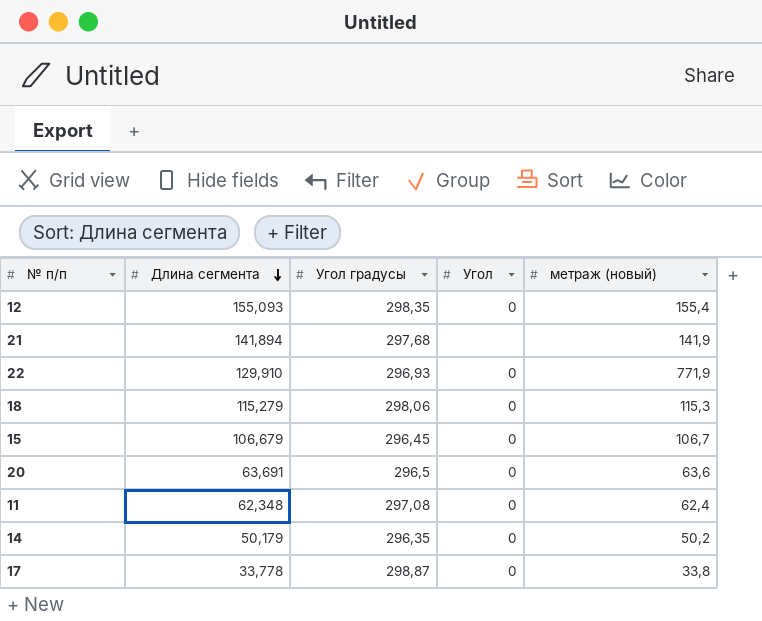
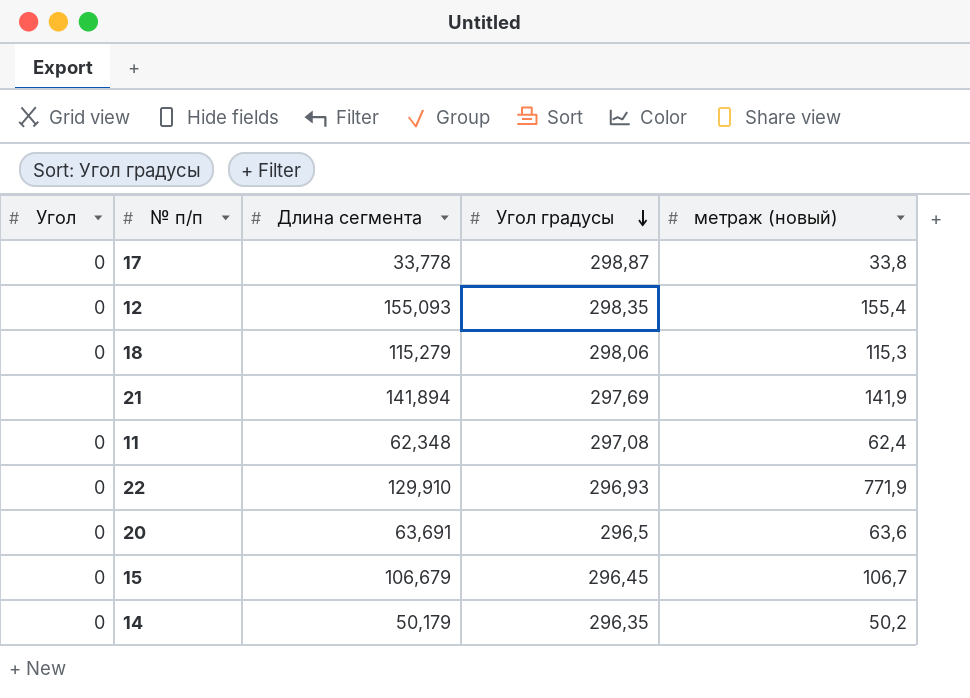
row order: Длина сегмента descending -> Угол градусы descending
column Угол | position: 4 -> 1
21 | Угол градусы: 297,68 -> 297,69

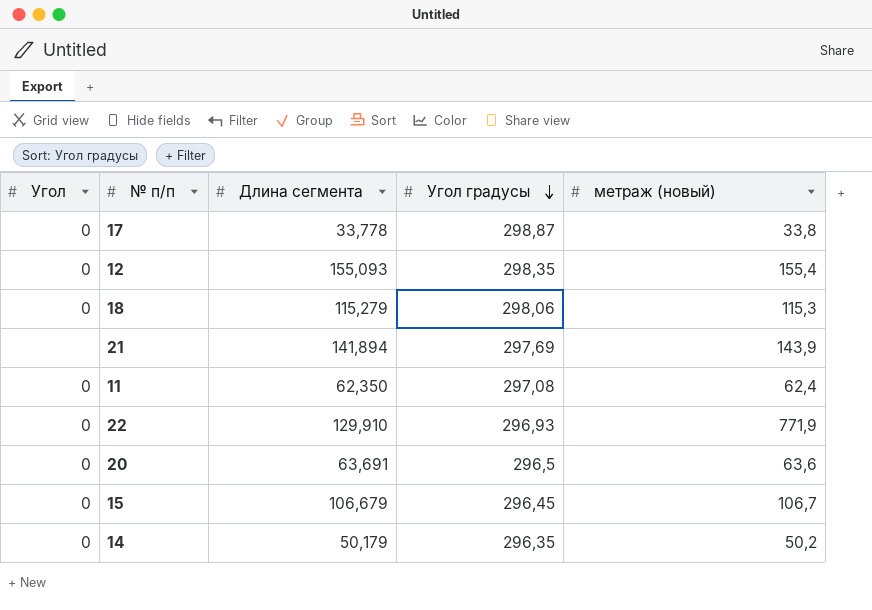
21 | метраж (новый): 141,9 -> 143,9
11 | Длина сегмента: 62,348 -> 62,350

